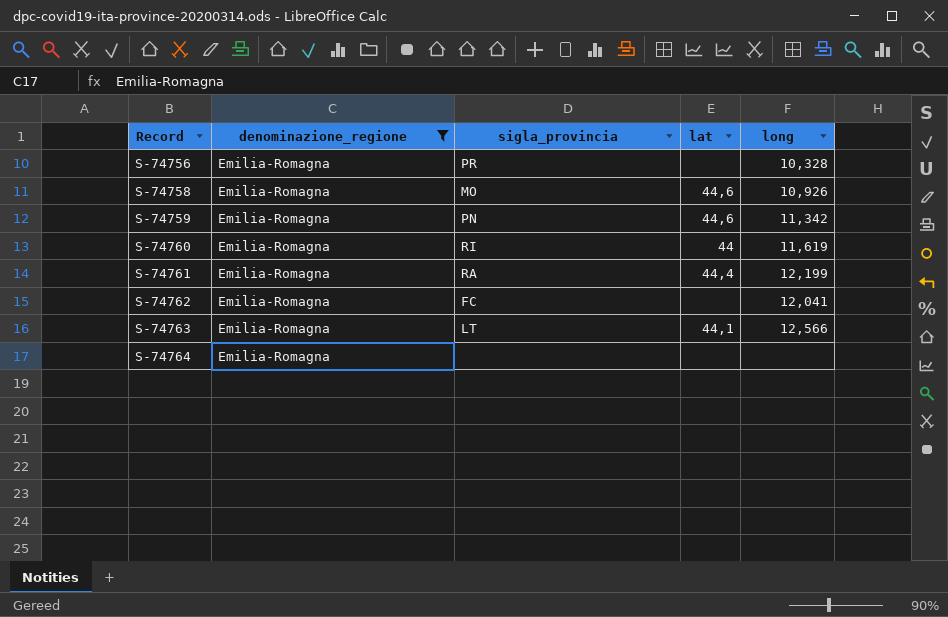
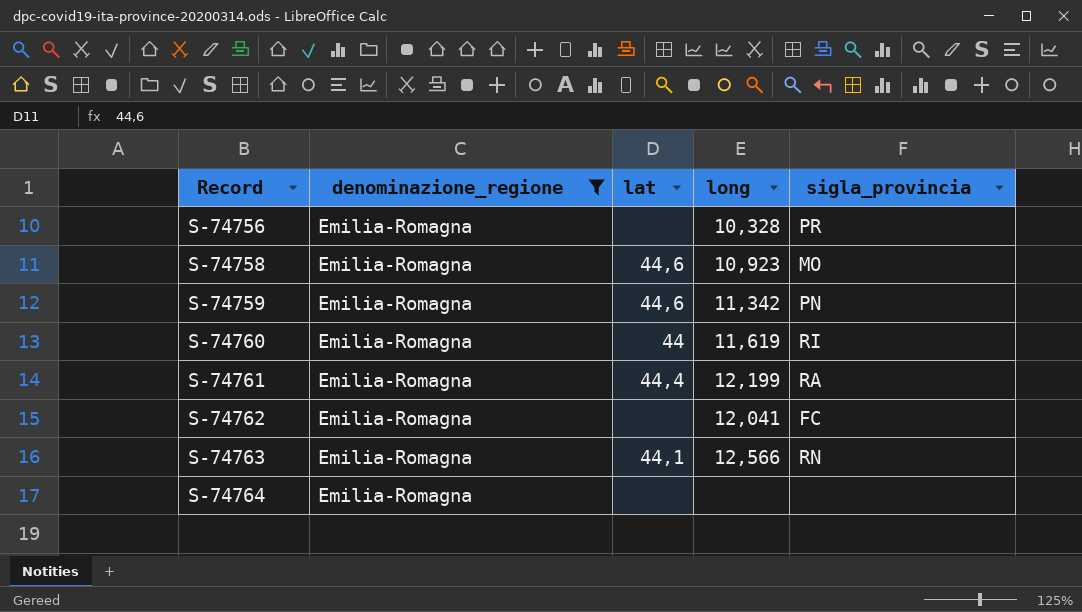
column sigla_provincia | position: 3 -> 5
S-74758 | long: 10,926 -> 10,923
S-74763 | sigla_provincia: LT -> RN

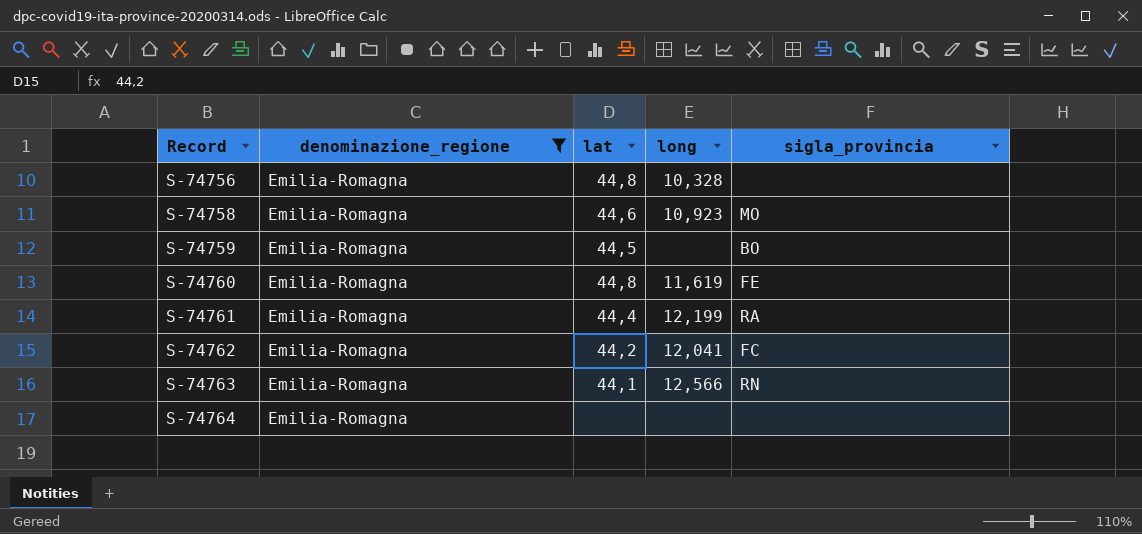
S-74756 | lat: none -> 44,8
S-74756 | sigla_provincia: PR -> none
S-74759 | lat: 44,6 -> 44,5
S-74759 | long: 11,342 -> none
S-74759 | sigla_provincia: PN -> BO
S-74760 | lat: 44 -> 44,8
S-74760 | sigla_provincia: RI -> FE
S-74762 | lat: none -> 44,2

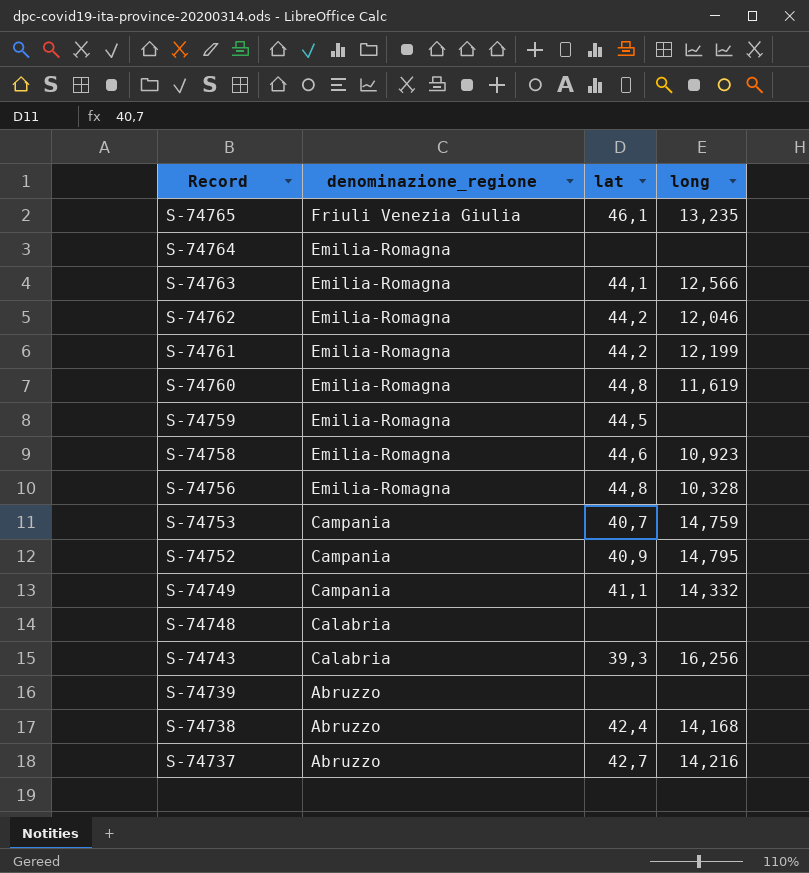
filter: denominazione_regione = Emilia-Romagna -> none
row order: Record ascending -> Record descending
column sigla_provincia | position: 5 -> none
S-74762 | long: 12,041 -> 12,046
S-74761 | lat: 44,4 -> 44,2

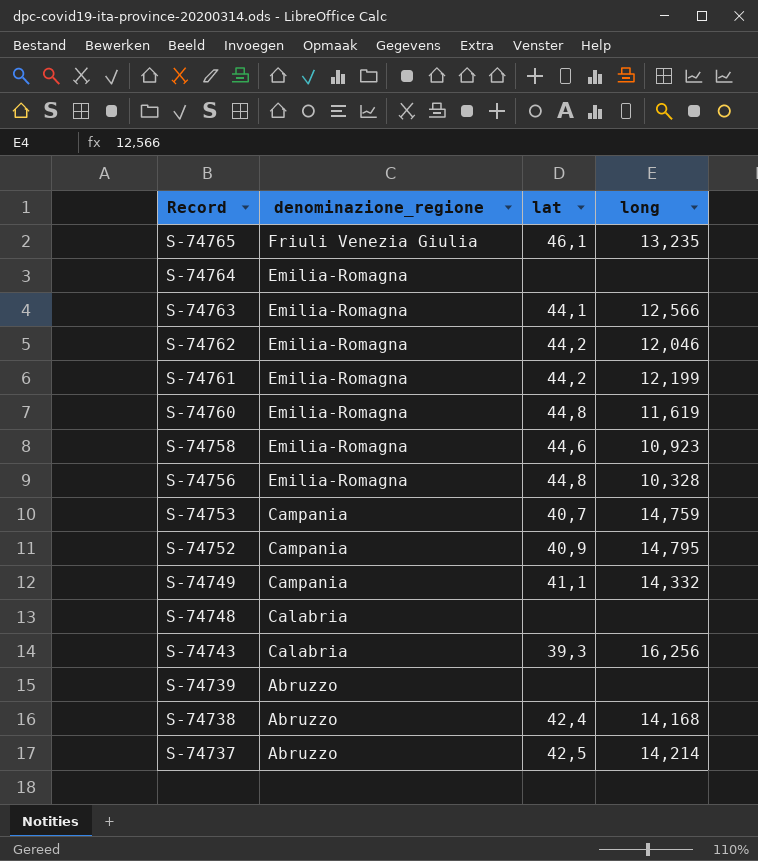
row S-74759: Emilia-Romagna | 44,5 | none -> none
S-74737 | lat: 42,7 -> 42,5
S-74737 | long: 14,216 -> 14,214

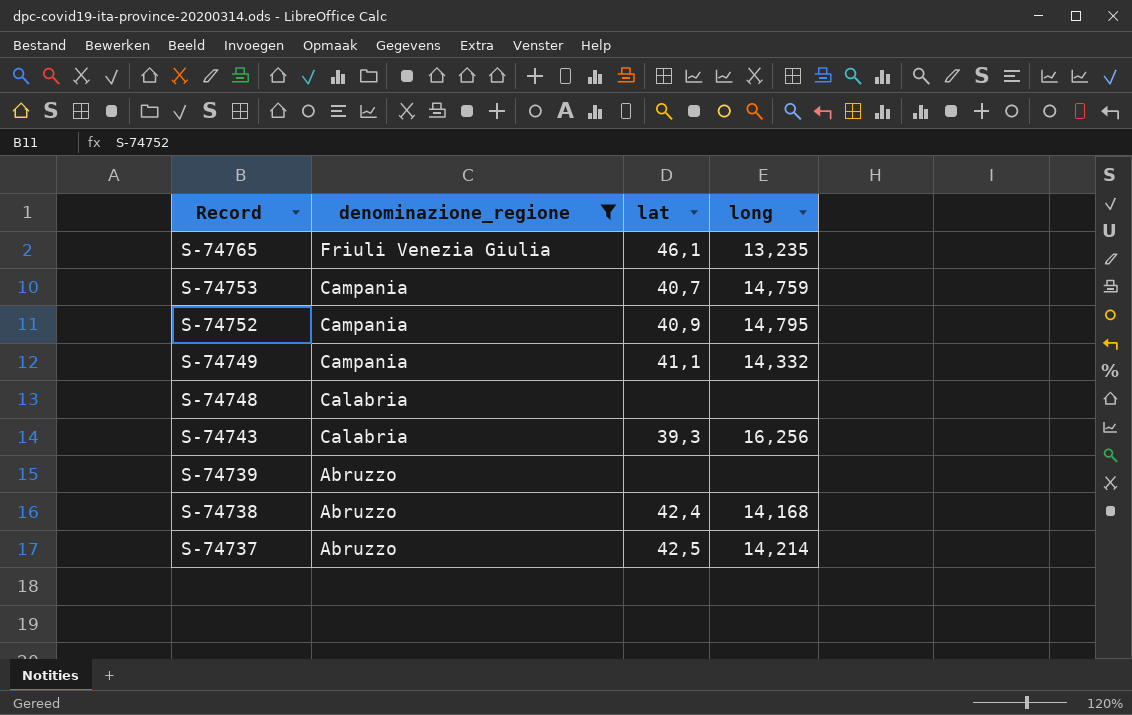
filter: none -> denominazione_regione != Emilia-Romagna

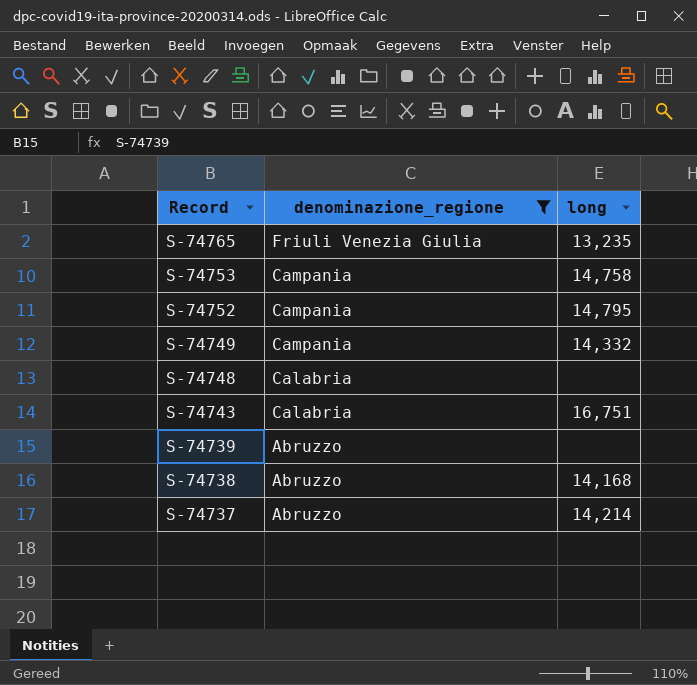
column lat | position: 3 -> none
S-74753 | long: 14,759 -> 14,758
S-74743 | long: 16,256 -> 16,751

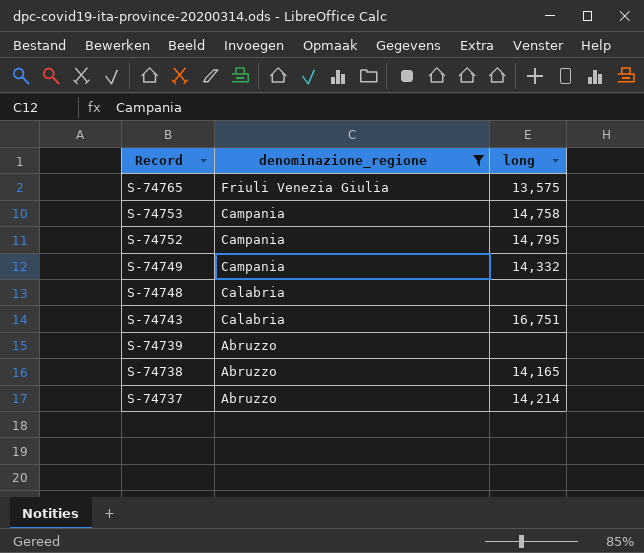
S-74765 | long: 13,235 -> 13,575
S-74738 | long: 14,168 -> 14,165

